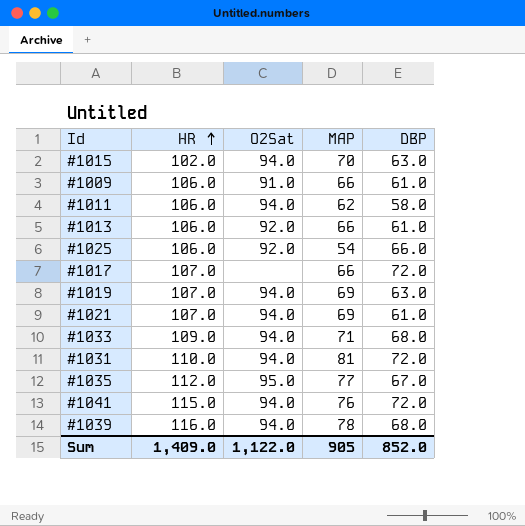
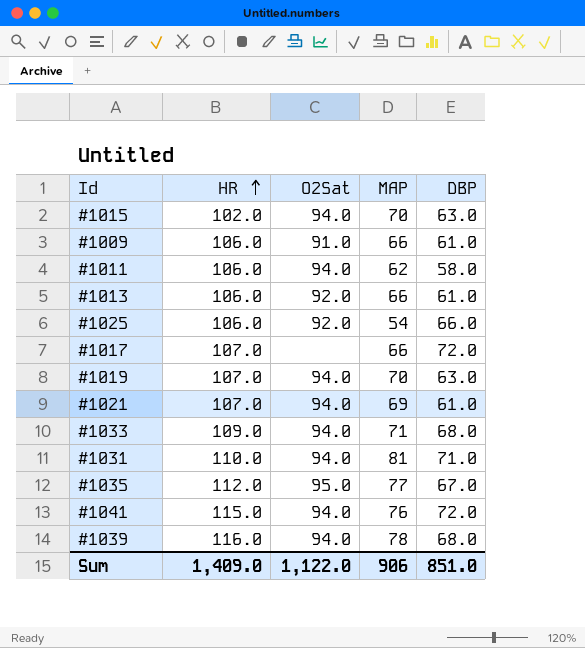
#1019 | MAP: 69 -> 70
#1031 | DBP: 72.0 -> 71.0
Sum | MAP: 905 -> 906
Sum | DBP: 852.0 -> 851.0

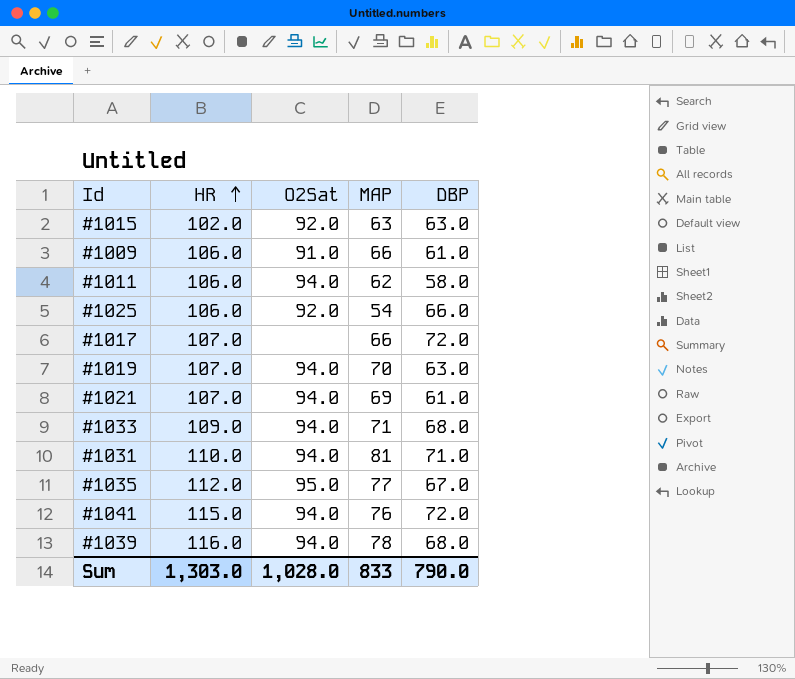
row #1013: 106.0 | 92.0 | 66 | 61.0 -> none
#1015 | O2Sat: 94.0 -> 92.0
#1015 | MAP: 70 -> 63
Sum | HR: 1,409.0 -> 1,303.0
Sum | O2Sat: 1,122.0 -> 1,028.0
Sum | MAP: 906 -> 833
Sum | DBP: 851.0 -> 790.0

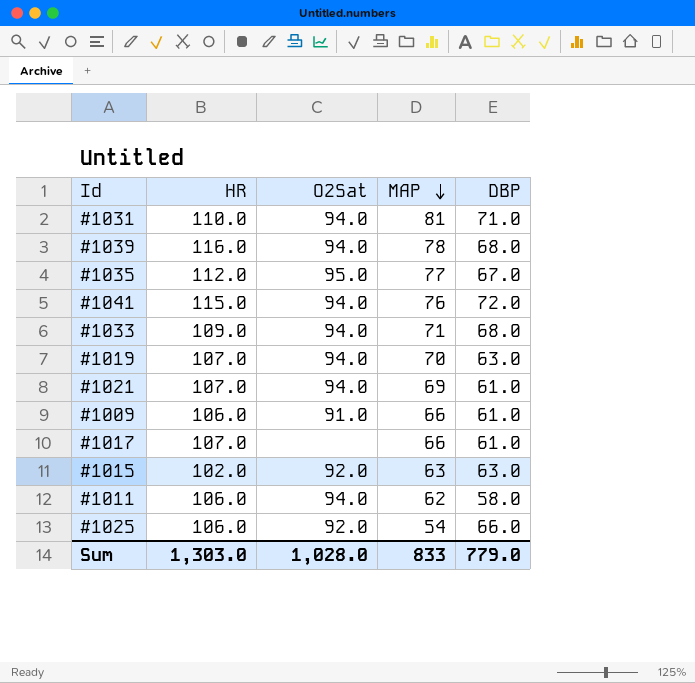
row order: HR ascending -> MAP descending
#1017 | DBP: 72.0 -> 61.0
Sum | DBP: 790.0 -> 779.0

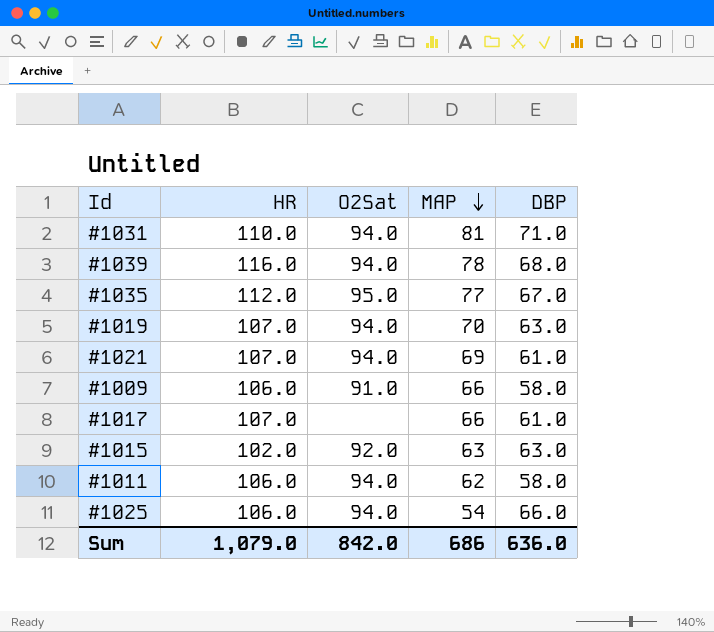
row #1041: 115.0 | 94.0 | 76 | 72.0 -> none
row #1033: 109.0 | 94.0 | 71 | 68.0 -> none
#1009 | DBP: 61.0 -> 58.0
#1025 | O2Sat: 92.0 -> 94.0
Sum | HR: 1,303.0 -> 1,079.0
Sum | O2Sat: 1,028.0 -> 842.0
Sum | MAP: 833 -> 686
Sum | DBP: 779.0 -> 636.0

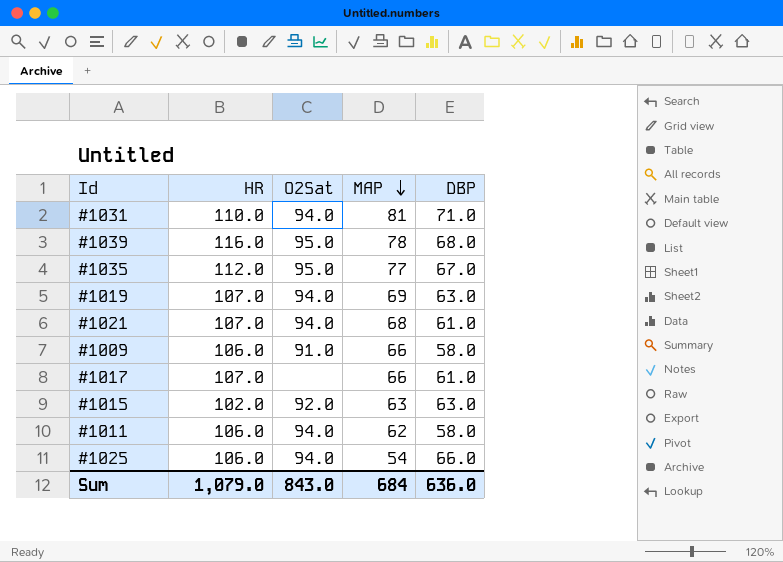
#1039 | O2Sat: 94.0 -> 95.0
#1019 | MAP: 70 -> 69
#1021 | MAP: 69 -> 68
Sum | O2Sat: 842.0 -> 843.0
Sum | MAP: 686 -> 684

